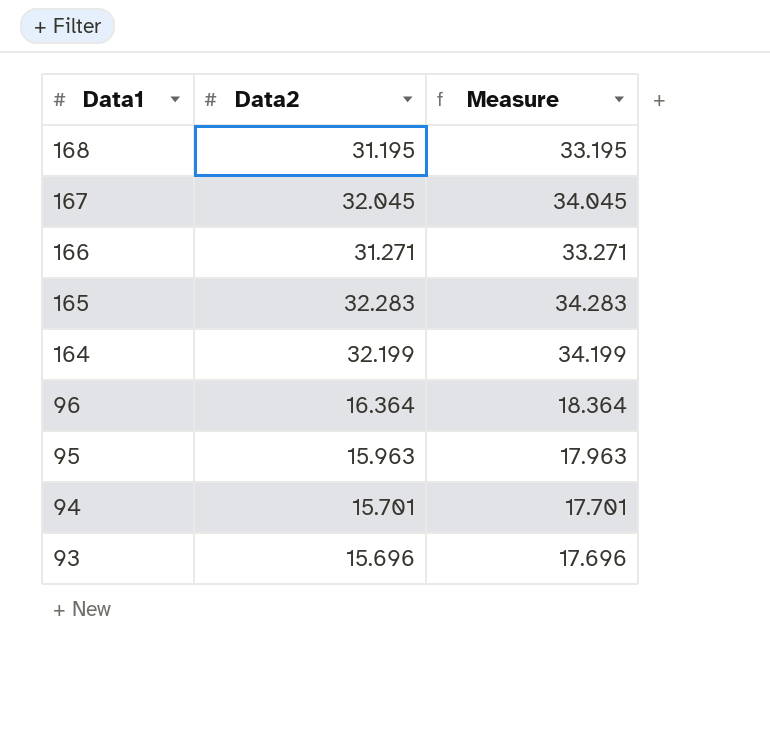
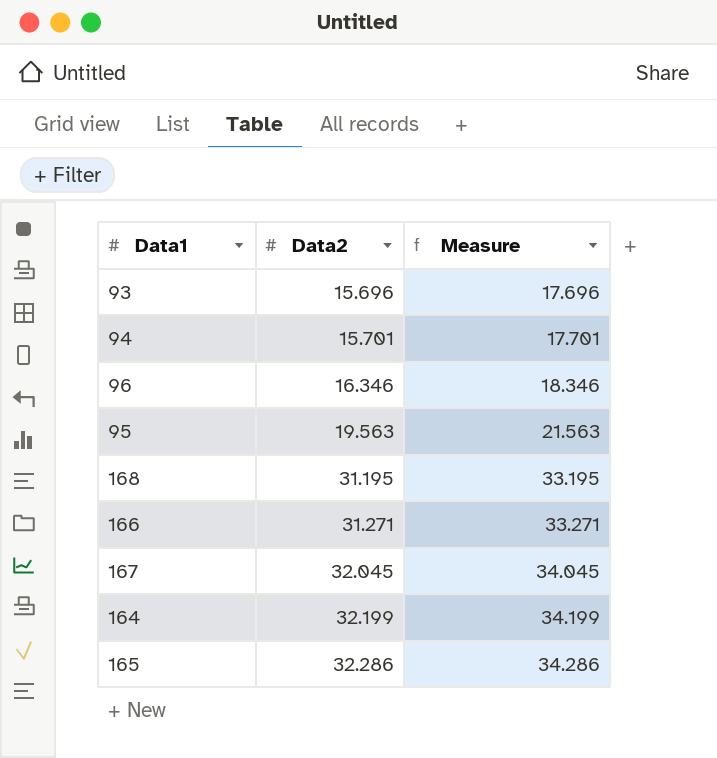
row order: Data1 descending -> Data2 ascending
96 | Data2: 16.364 -> 16.346
96 | Measure: 18.364 -> 18.346
95 | Data2: 15.963 -> 19.563
95 | Measure: 17.963 -> 21.563
165 | Data2: 32.283 -> 32.286
165 | Measure: 34.283 -> 34.286

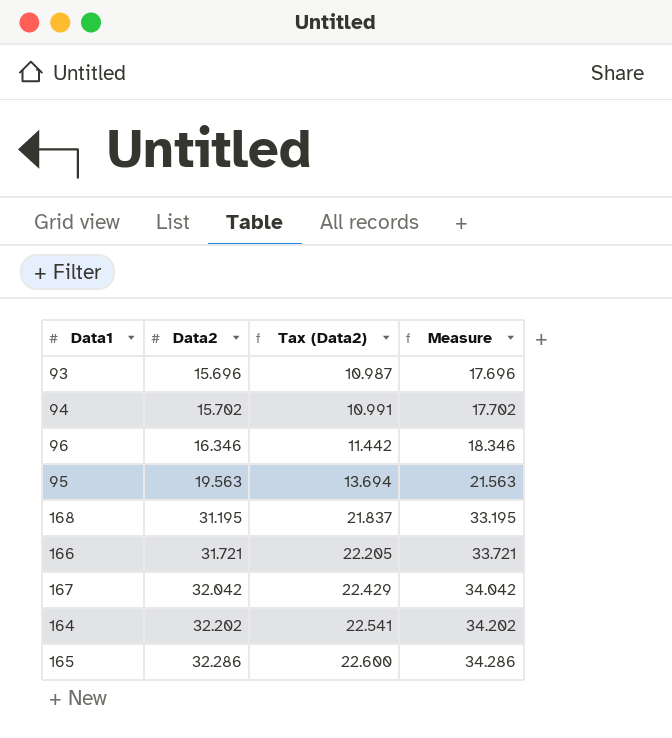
column Tax (Data2) | formula: none -> [Data2] * 0.7
94 | Data2: 15.701 -> 15.702
94 | Measure: 17.701 -> 17.702
166 | Data2: 31.271 -> 31.721
166 | Measure: 33.271 -> 33.721
167 | Data2: 32.045 -> 32.042
167 | Measure: 34.045 -> 34.042
164 | Data2: 32.199 -> 32.202
164 | Measure: 34.199 -> 34.202

